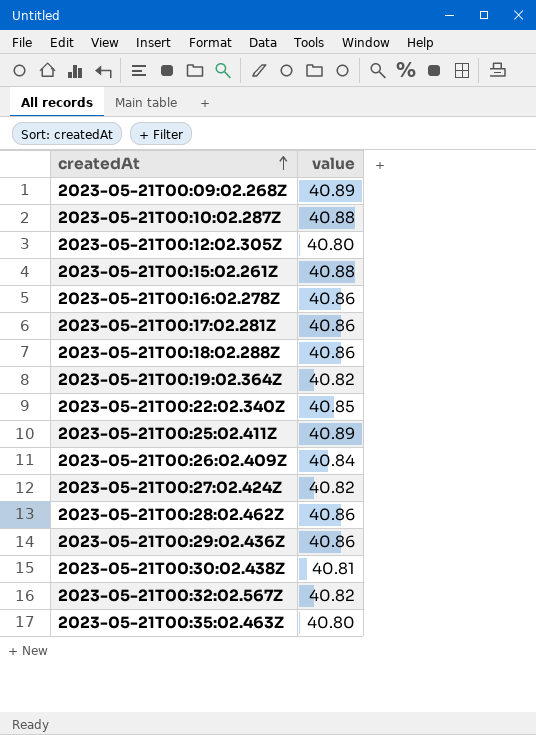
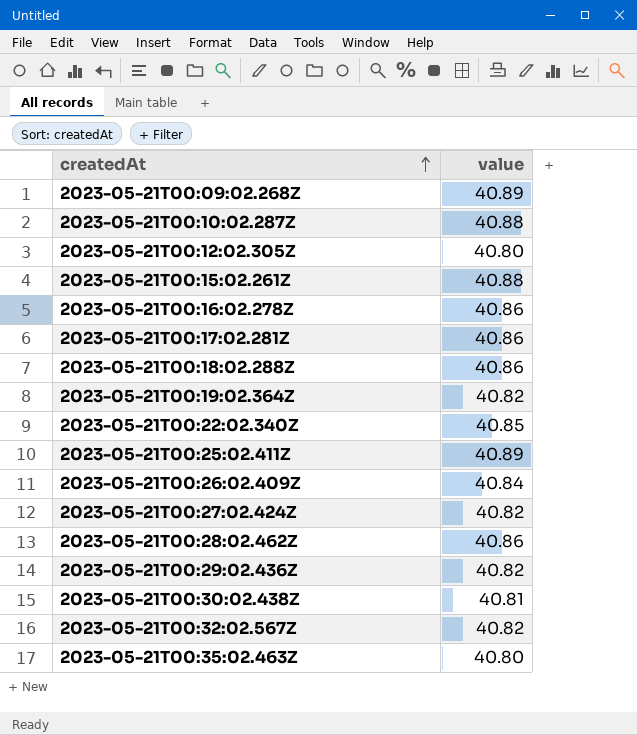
2023-05-21T00:29:02.436Z | value: 40.86 -> 40.82

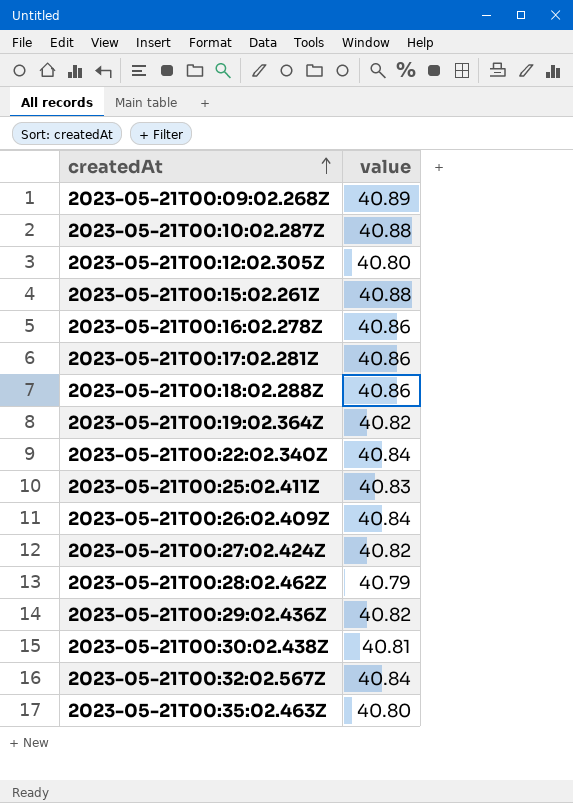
2023-05-21T00:22:02.340Z | value: 40.85 -> 40.84
2023-05-21T00:25:02.411Z | value: 40.89 -> 40.83
2023-05-21T00:28:02.462Z | value: 40.86 -> 40.79
2023-05-21T00:32:02.567Z | value: 40.82 -> 40.84

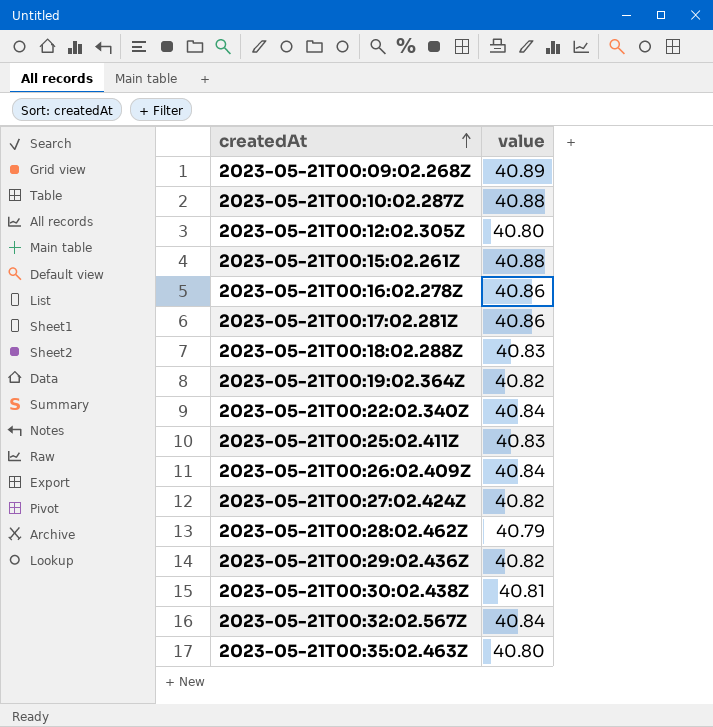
2023-05-21T00:18:02.288Z | value: 40.86 -> 40.83

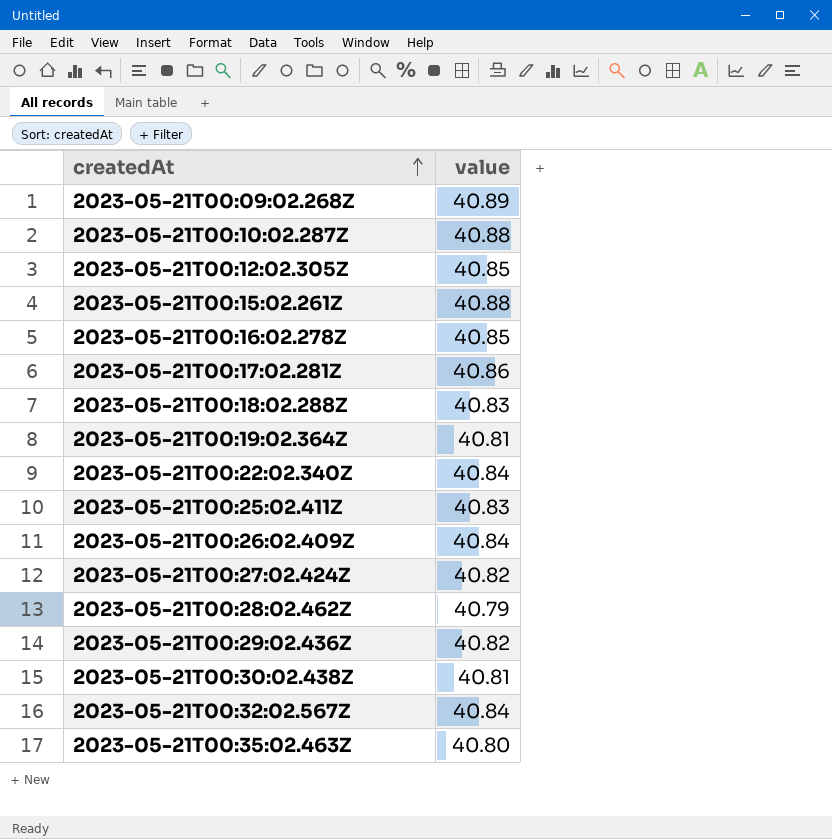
2023-05-21T00:12:02.305Z | value: 40.80 -> 40.85
2023-05-21T00:16:02.278Z | value: 40.86 -> 40.85
2023-05-21T00:19:02.364Z | value: 40.82 -> 40.81

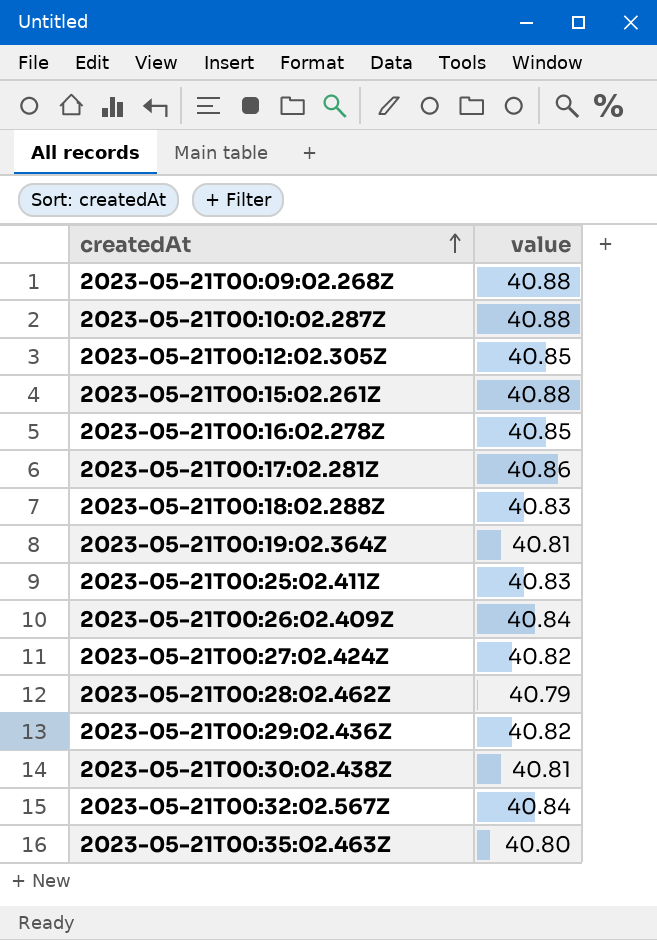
row 2023-05-21T00:22:02.340Z: 40.84 -> none
2023-05-21T00:09:02.268Z | value: 40.89 -> 40.88

